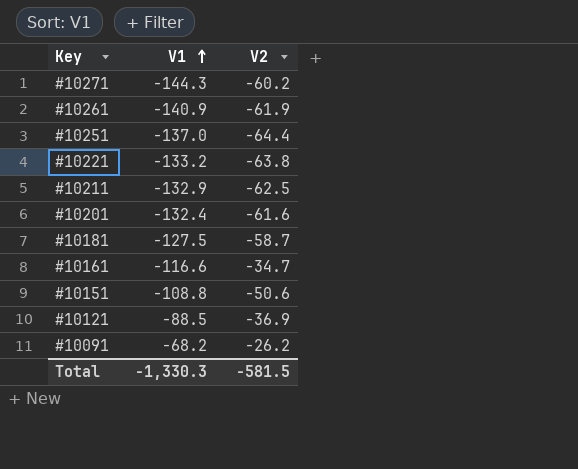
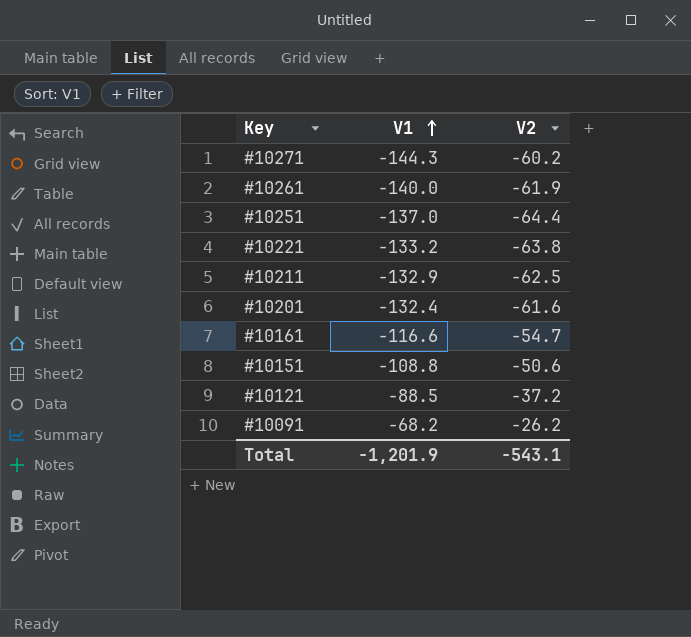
row #10181: -127.5 | -58.7 -> none
#10261 | V1: -140.9 -> -140.0
#10161 | V2: -34.7 -> -54.7
#10121 | V2: -36.9 -> -37.2
Total | V1: -1,330.3 -> -1,201.9
Total | V2: -581.5 -> -543.1

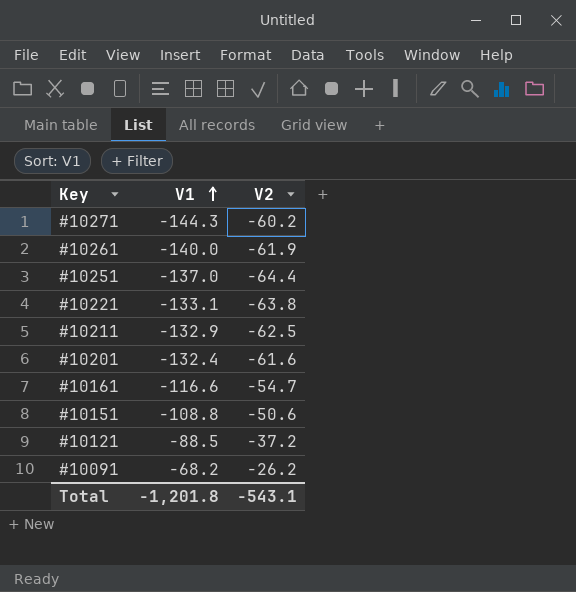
#10221 | V1: -133.2 -> -133.1
Total | V1: -1,201.9 -> -1,201.8

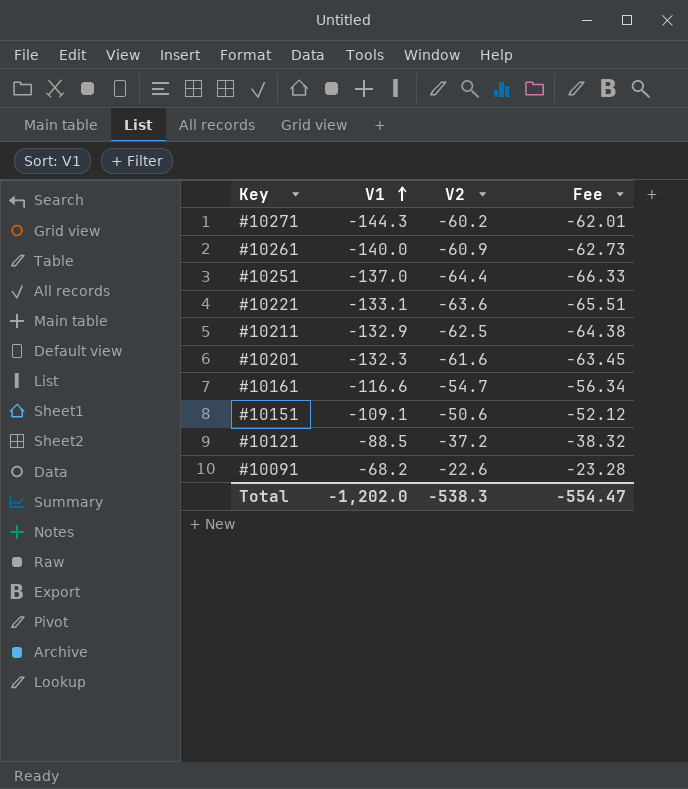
column Fee | formula: none -> [V2] * 1.03
#10261 | V2: -61.9 -> -60.9
#10221 | V2: -63.8 -> -63.6
#10201 | V1: -132.4 -> -132.3
#10151 | V1: -108.8 -> -109.1
#10091 | V2: -26.2 -> -22.6
Total | V1: -1,201.8 -> -1,202.0
Total | V2: -543.1 -> -538.3

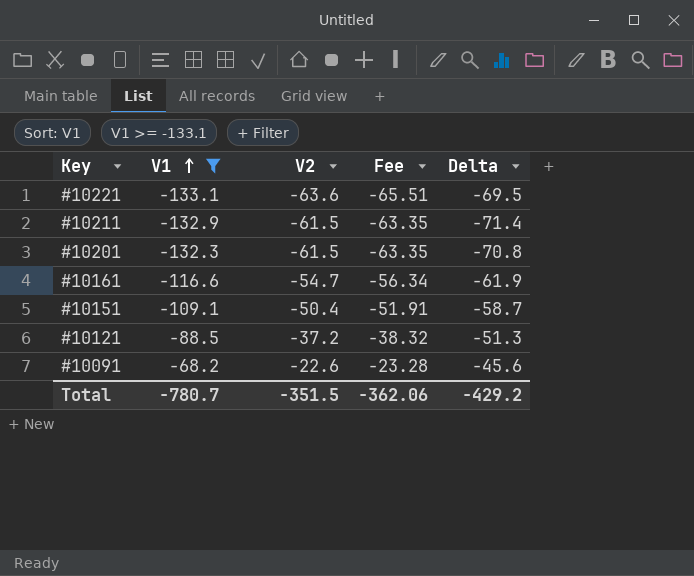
filter: none -> V1 >= -133.1
column Delta | formula: none -> [V1] - [V2]
#10211 | V2: -62.5 -> -61.5
#10211 | Fee: -64.38 -> -63.35
#10201 | V2: -61.6 -> -61.5
#10201 | Fee: -63.45 -> -63.35
#10151 | V2: -50.6 -> -50.4
#10151 | Fee: -52.12 -> -51.91
Total | V1: -1,202.0 -> -780.7
Total | V2: -538.3 -> -351.5
Total | Fee: -554.47 -> -362.06

